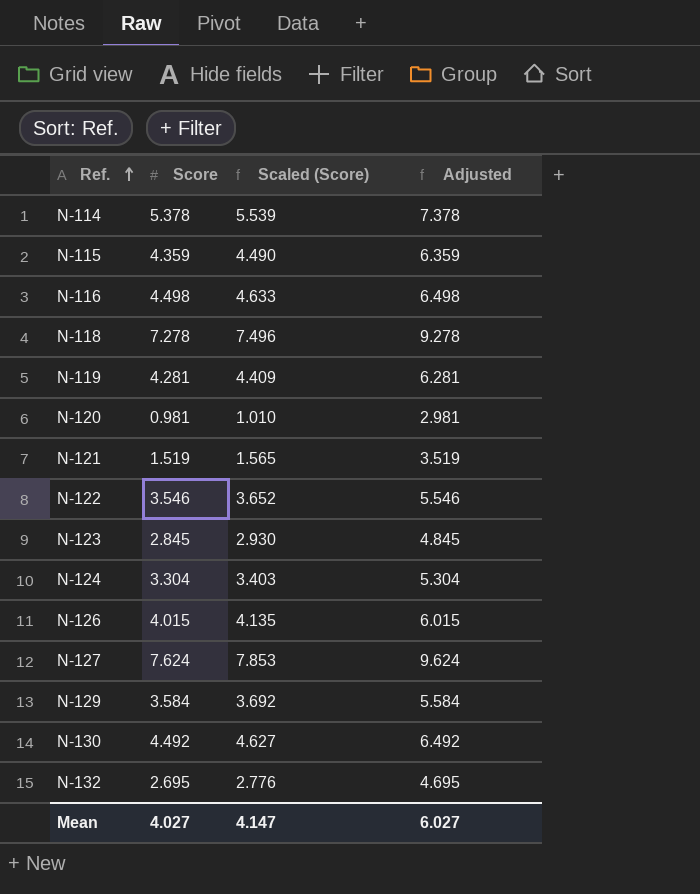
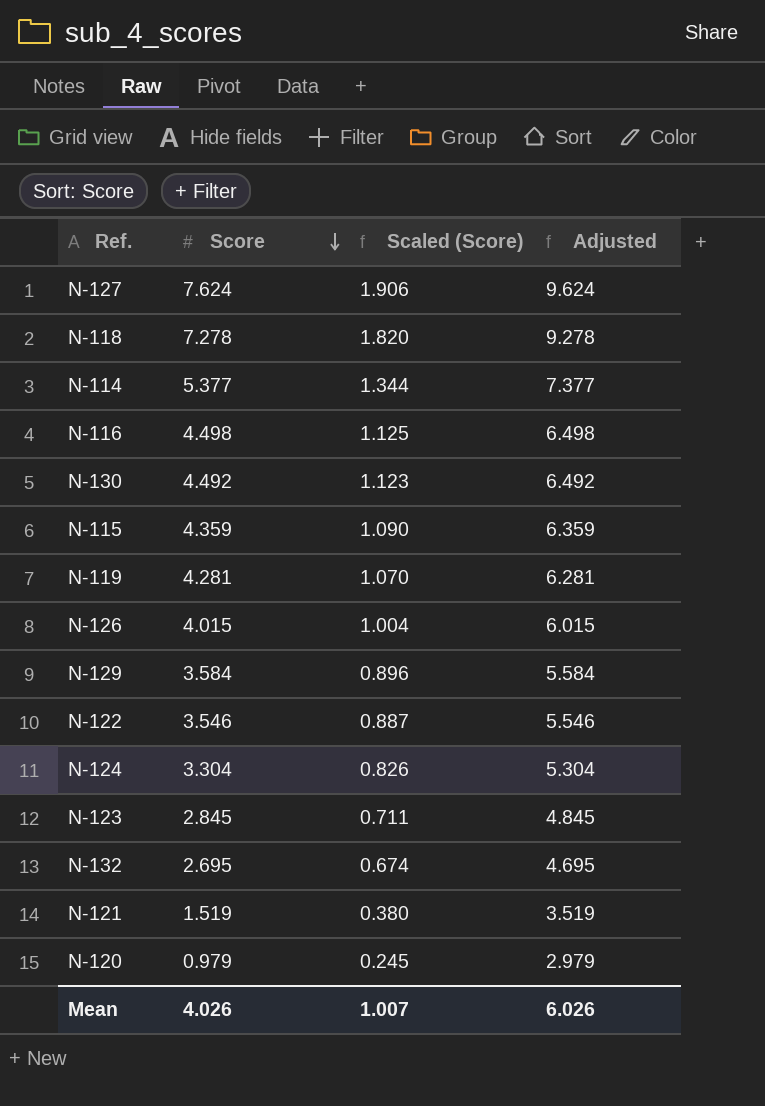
row order: Ref. ascending -> Score descending
column Scaled (Score) | formula: [Score] * 1.03 -> [Score] * 0.25
N-114 | Score: 5.378 -> 5.377
N-114 | Adjusted: 7.378 -> 7.377
N-120 | Score: 0.981 -> 0.979
N-120 | Adjusted: 2.981 -> 2.979
Mean | Score: 4.027 -> 4.026
Mean | Scaled (Score): 4.147 -> 1.007
Mean | Adjusted: 6.027 -> 6.026

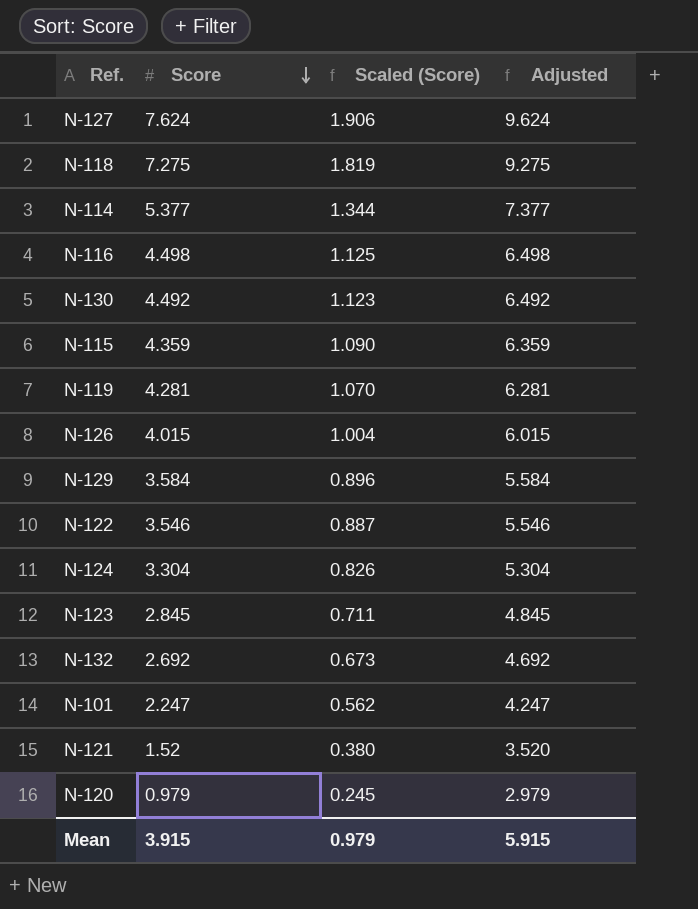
N-118 | Score: 7.278 -> 7.275
N-118 | Scaled (Score): 1.820 -> 1.819
N-118 | Adjusted: 9.278 -> 9.275
N-132 | Score: 2.695 -> 2.692
N-132 | Scaled (Score): 0.674 -> 0.673
N-132 | Adjusted: 4.695 -> 4.692
row N-101: none -> 2.247 | 0.562 | 4.247
N-121 | Score: 1.519 -> 1.52
N-121 | Adjusted: 3.519 -> 3.520
Mean | Score: 4.026 -> 3.915
Mean | Scaled (Score): 1.007 -> 0.979
Mean | Adjusted: 6.026 -> 5.915

